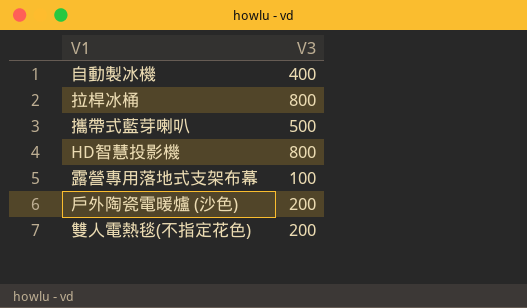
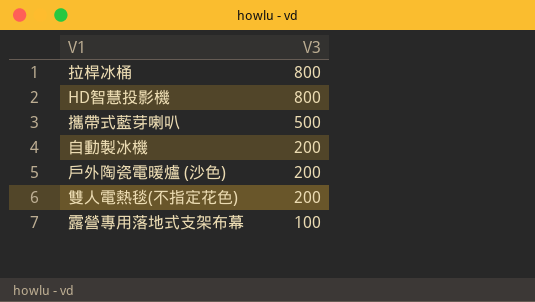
row order: none -> V3 descending
自動製冰機 | V3: 400 -> 200

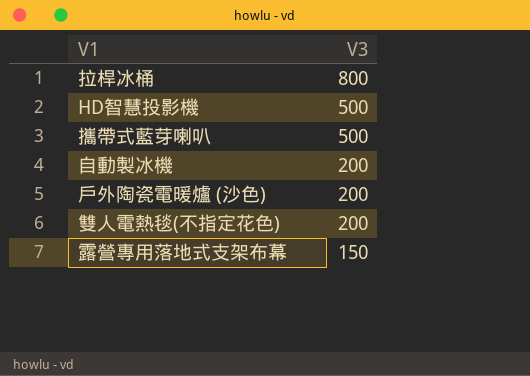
HD智慧投影機 | V3: 800 -> 500
露營專用落地式支架布幕 | V3: 100 -> 150

